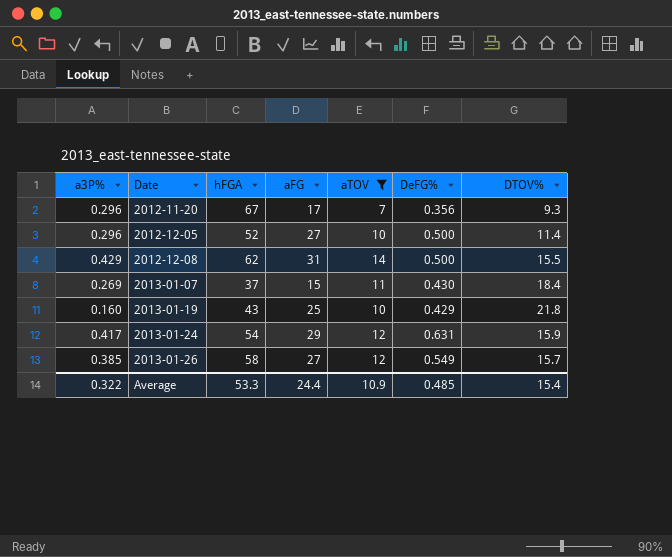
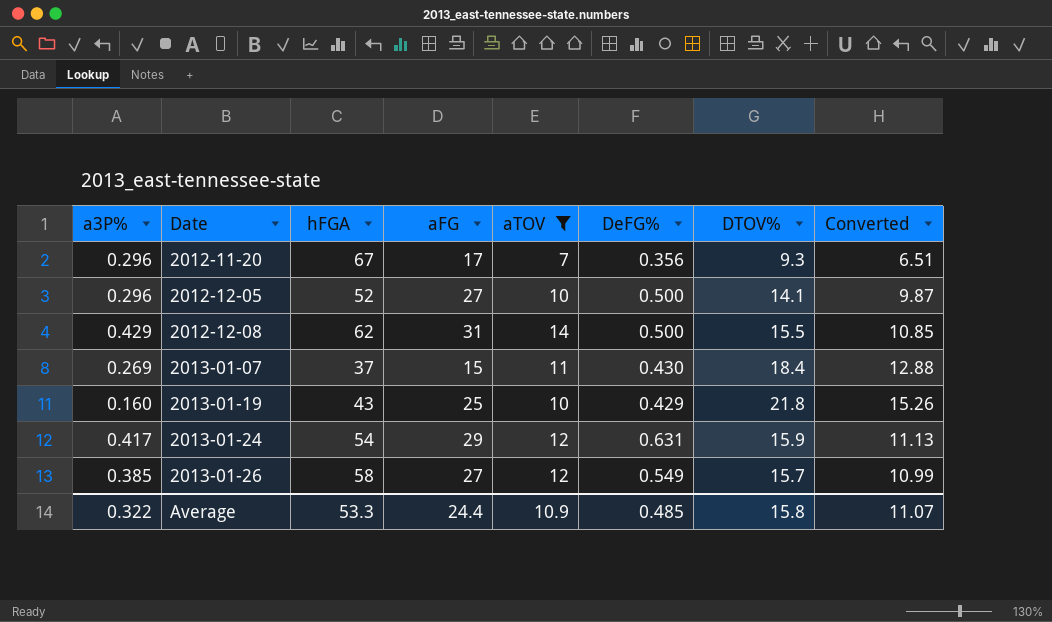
column Converted | formula: none -> [DTOV%] * 0.7
2012-12-05 | DTOV%: 11.4 -> 14.1
Average | DTOV%: 15.4 -> 15.8

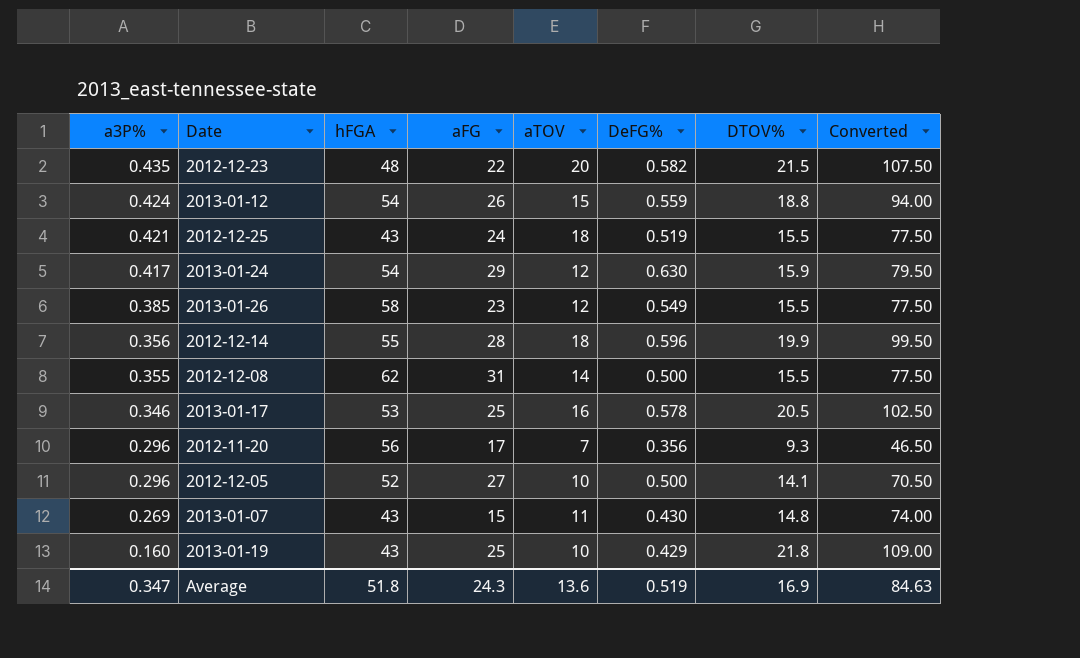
filter: aTOV <= 14 -> none
row order: Date ascending -> a3P% descending
column Converted | formula: [DTOV%] * 0.7 -> [DTOV%] * 5
2013-01-24 | DeFG%: 0.631 -> 0.630
2013-01-26 | aFG: 27 -> 23
2013-01-26 | DTOV%: 15.7 -> 15.5
2012-12-08 | a3P%: 0.429 -> 0.355
2012-11-20 | hFGA: 67 -> 56
2013-01-07 | hFGA: 37 -> 43
2013-01-07 | DTOV%: 18.4 -> 14.8
Average | a3P%: 0.322 -> 0.347
Average | hFGA: 53.3 -> 51.8
Average | aFG: 24.4 -> 24.3
Average | aTOV: 10.9 -> 13.6
Average | DeFG%: 0.485 -> 0.519
Average | DTOV%: 15.8 -> 16.9
Average | Converted: 11.07 -> 84.63

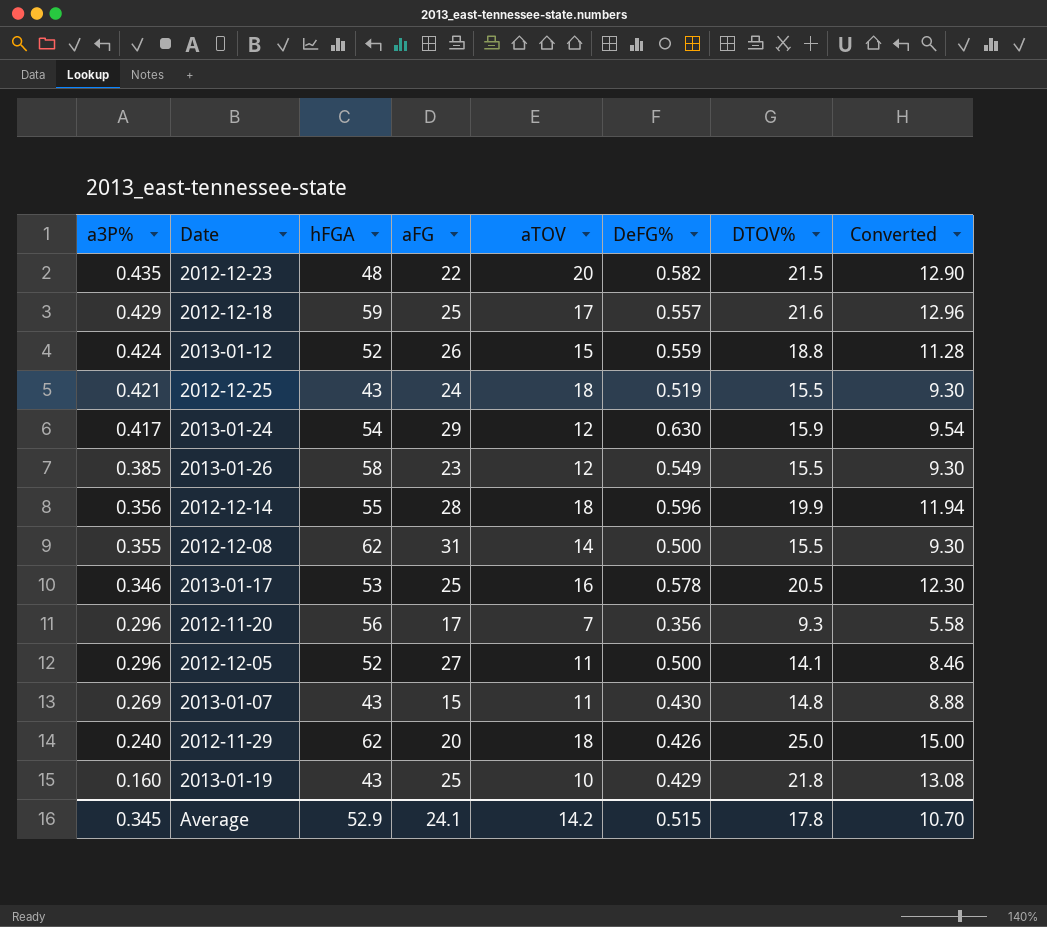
column Converted | formula: [DTOV%] * 5 -> [DTOV%] * 0.6
row 2012-12-18: none -> 0.429 | 59 | 25 | 17 | 0.557 | 21.6 | 12.96
2013-01-12 | hFGA: 54 -> 52
2012-12-05 | aTOV: 10 -> 11
row 2012-11-29: none -> 0.240 | 62 | 20 | 18 | 0.426 | 25.0 | 15.00
Average | a3P%: 0.347 -> 0.345
Average | hFGA: 51.8 -> 52.9
Average | aFG: 24.3 -> 24.1
Average | aTOV: 13.6 -> 14.2
Average | DeFG%: 0.519 -> 0.515
Average | DTOV%: 16.9 -> 17.8
Average | Converted: 84.63 -> 10.70

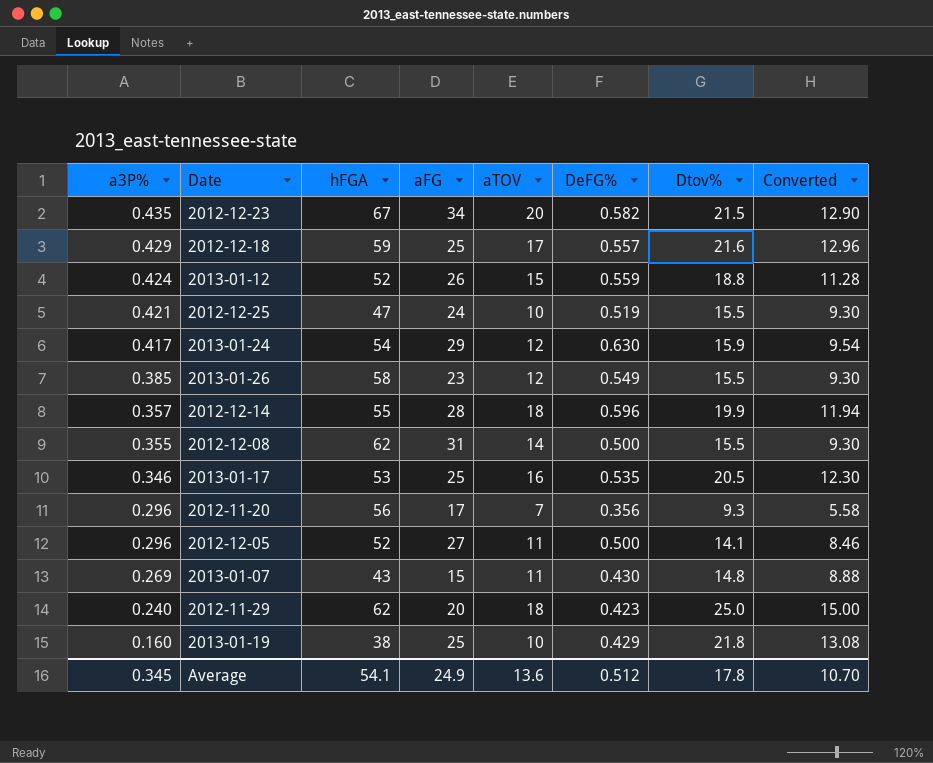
column name: DTOV% -> Dtov%
2012-12-23 | hFGA: 48 -> 67
2012-12-23 | aFG: 22 -> 34
2012-12-25 | hFGA: 43 -> 47
2012-12-25 | aTOV: 18 -> 10
2012-12-14 | a3P%: 0.356 -> 0.357
2013-01-17 | DeFG%: 0.578 -> 0.535
2012-11-29 | DeFG%: 0.426 -> 0.423
2013-01-19 | hFGA: 43 -> 38
Average | hFGA: 52.9 -> 54.1
Average | aFG: 24.1 -> 24.9
Average | aTOV: 14.2 -> 13.6
Average | DeFG%: 0.515 -> 0.512

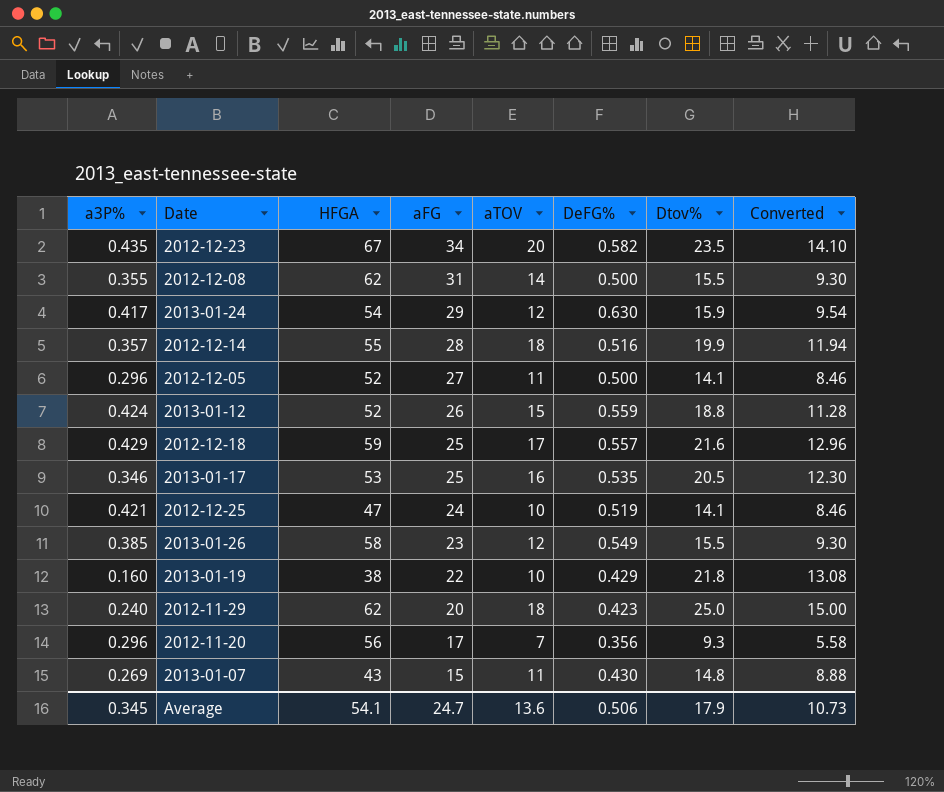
row order: a3P% descending -> aFG descending
column name: hFGA -> HFGA
2012-12-23 | Dtov%: 21.5 -> 23.5
2012-12-23 | Converted: 12.90 -> 14.10
2012-12-14 | DeFG%: 0.596 -> 0.516
2012-12-25 | Dtov%: 15.5 -> 14.1
2012-12-25 | Converted: 9.30 -> 8.46
2013-01-19 | aFG: 25 -> 22
Average | aFG: 24.9 -> 24.7
Average | DeFG%: 0.512 -> 0.506
Average | Dtov%: 17.8 -> 17.9
Average | Converted: 10.70 -> 10.73

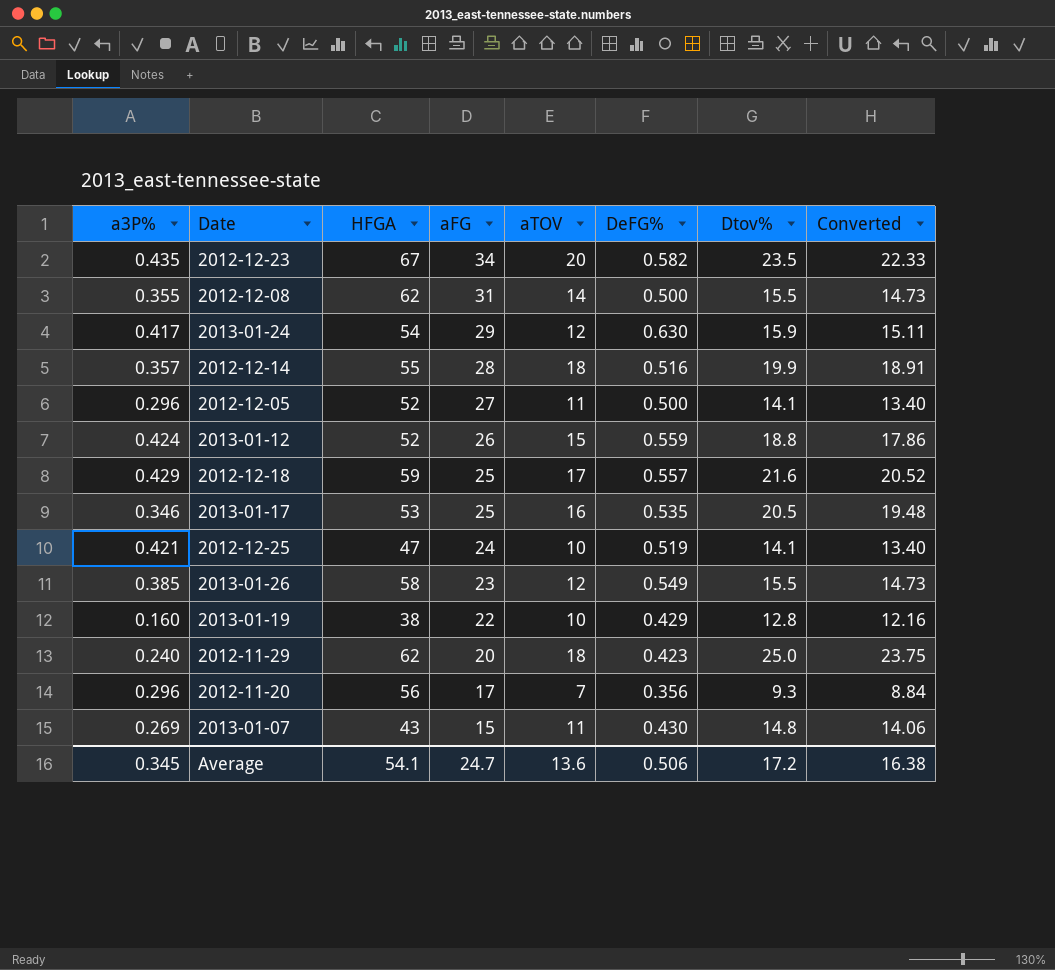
column Converted | formula: [Dtov%] * 0.6 -> [Dtov%] * 0.95
2013-01-19 | Dtov%: 21.8 -> 12.8
Average | Dtov%: 17.9 -> 17.2
Average | Converted: 10.73 -> 16.38

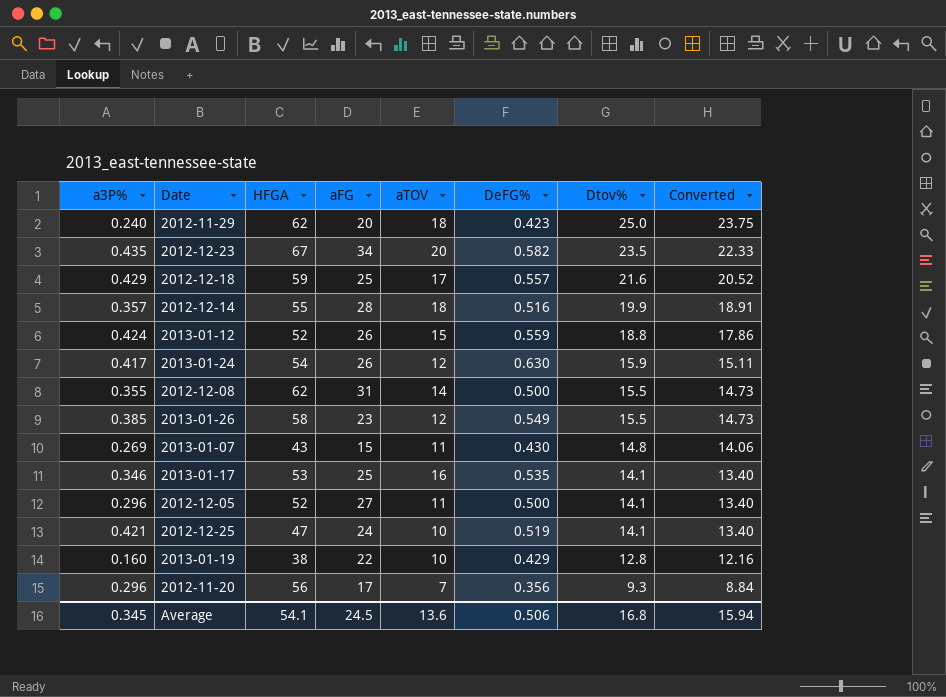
row order: aFG descending -> Dtov% descending
2013-01-24 | aFG: 29 -> 26
2013-01-17 | Dtov%: 20.5 -> 14.1
2013-01-17 | Converted: 19.48 -> 13.40
Average | aFG: 24.7 -> 24.5
Average | Dtov%: 17.2 -> 16.8
Average | Converted: 16.38 -> 15.94

